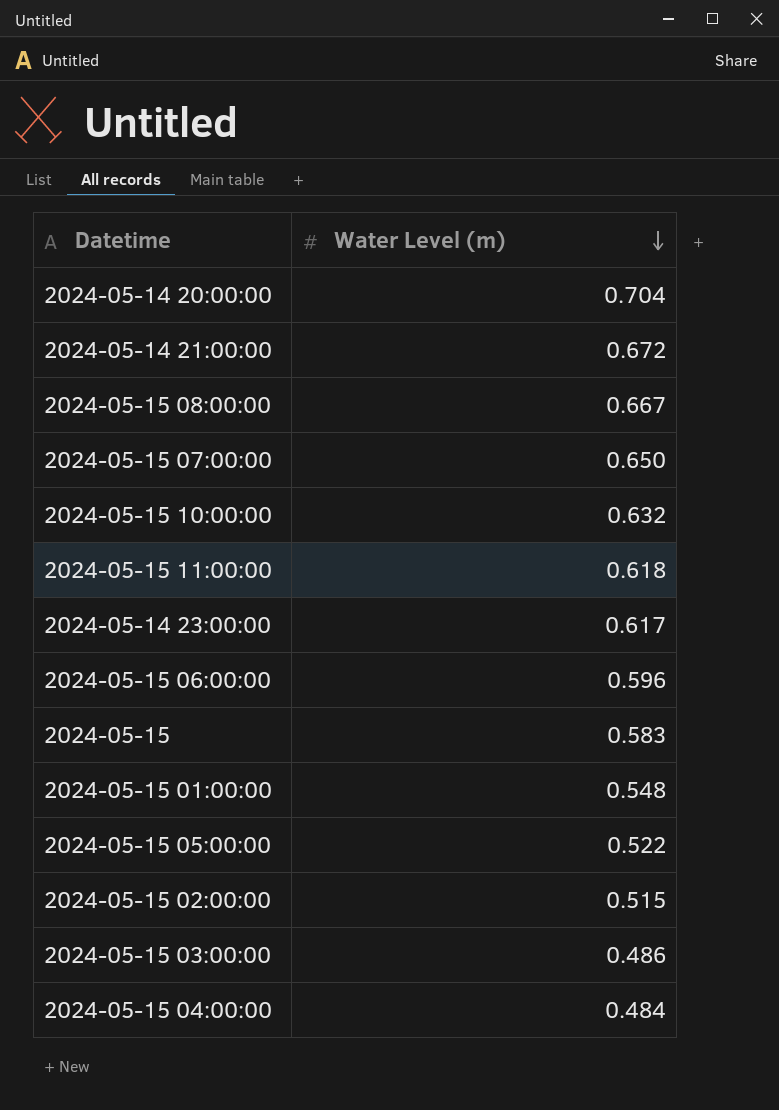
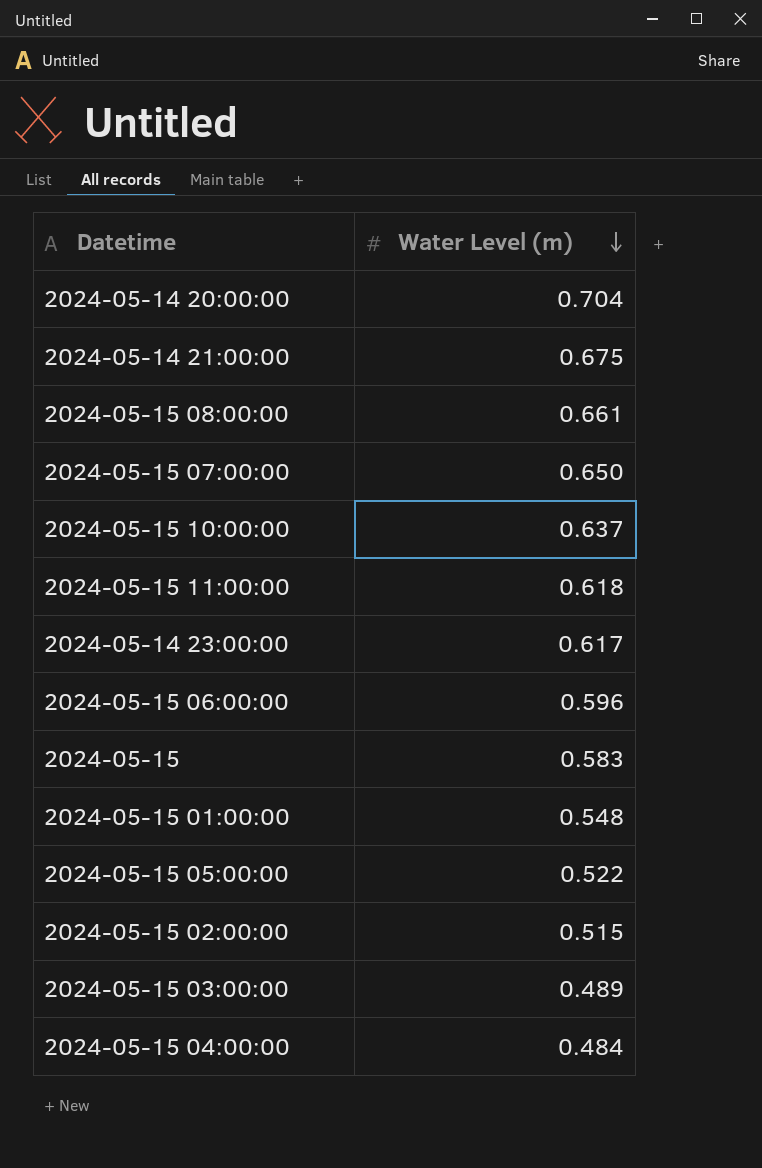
2024-05-14 21:00:00 | Water Level (m): 0.672 -> 0.675
2024-05-15 08:00:00 | Water Level (m): 0.667 -> 0.661
2024-05-15 10:00:00 | Water Level (m): 0.632 -> 0.637
2024-05-15 03:00:00 | Water Level (m): 0.486 -> 0.489

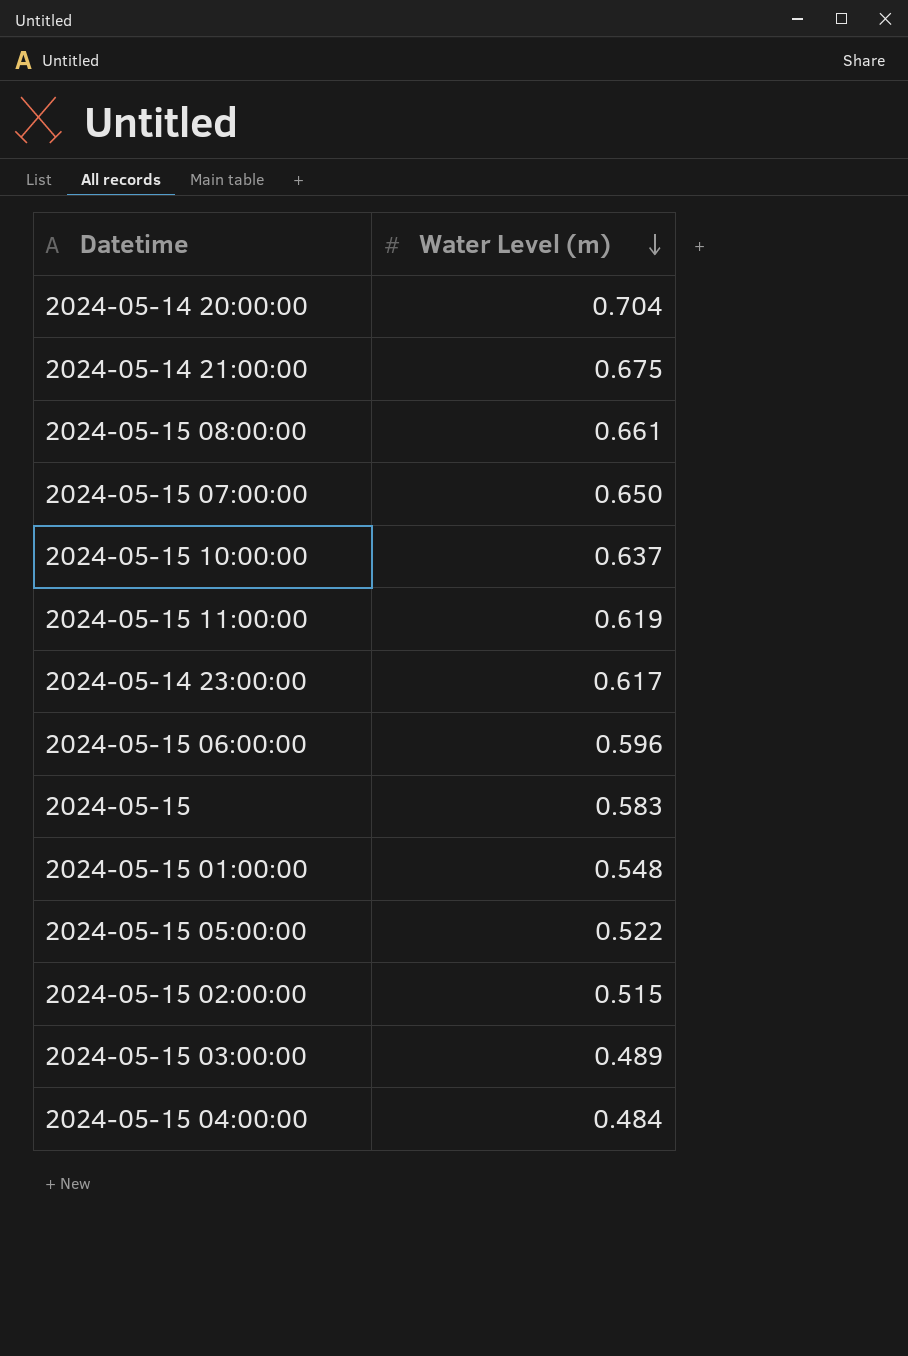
2024-05-15 11:00:00 | Water Level (m): 0.618 -> 0.619

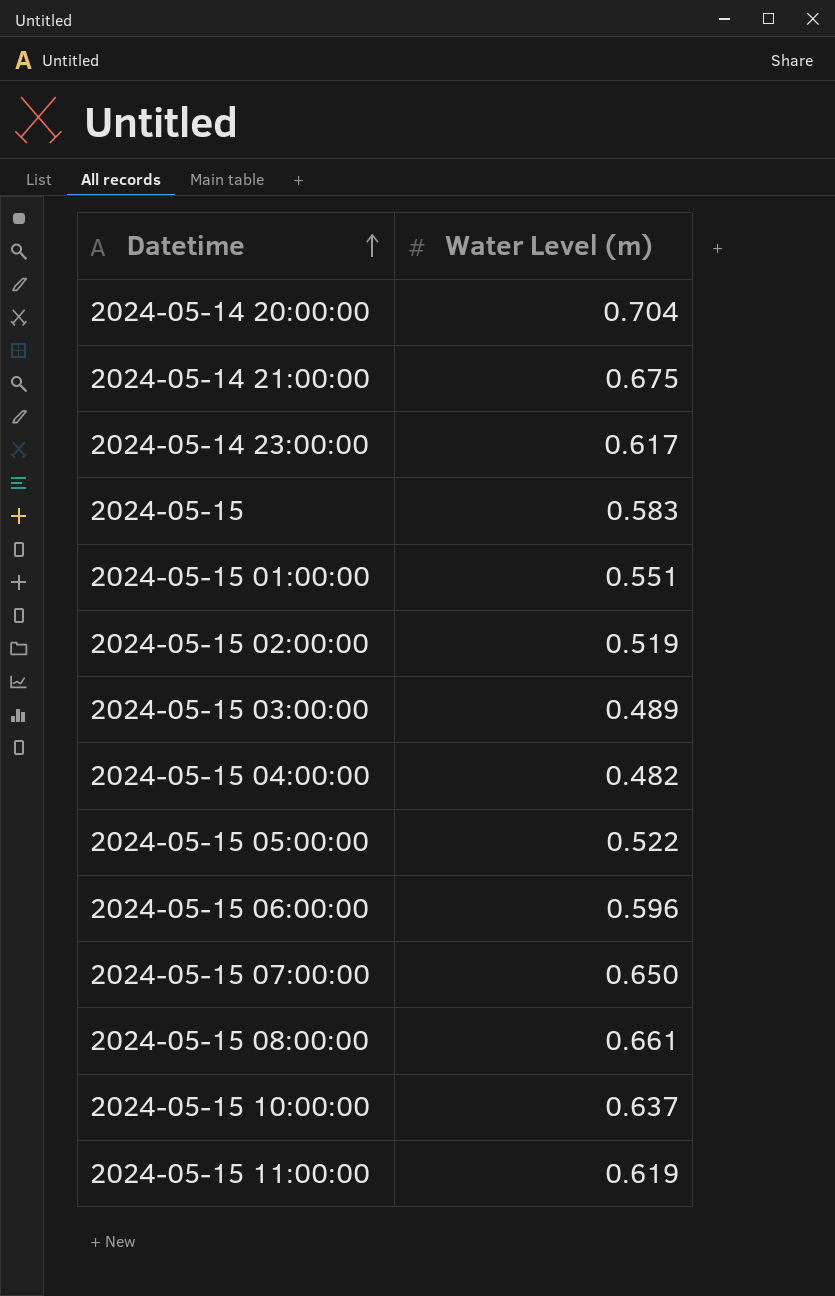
row order: Water Level (m) descending -> Datetime ascending
2024-05-15 01:00:00 | Water Level (m): 0.548 -> 0.551
2024-05-15 02:00:00 | Water Level (m): 0.515 -> 0.519
2024-05-15 04:00:00 | Water Level (m): 0.484 -> 0.482

